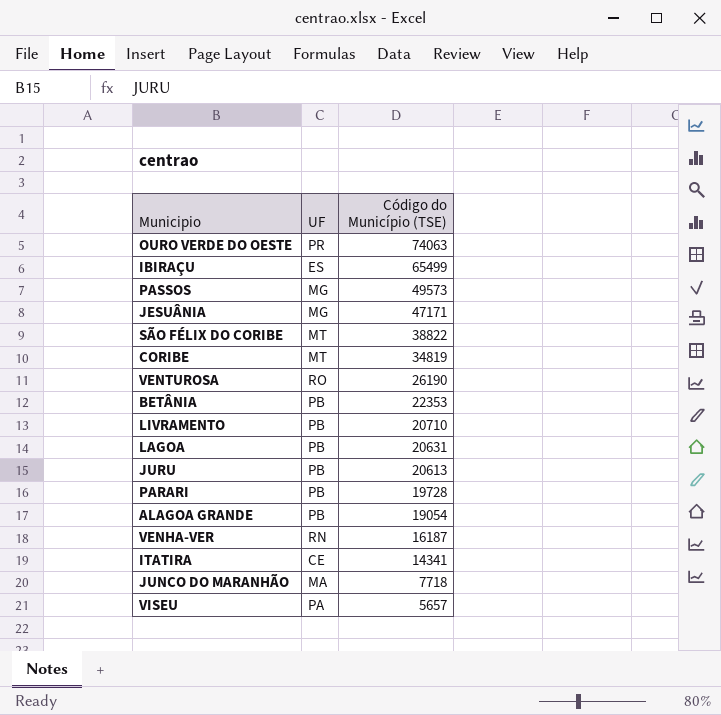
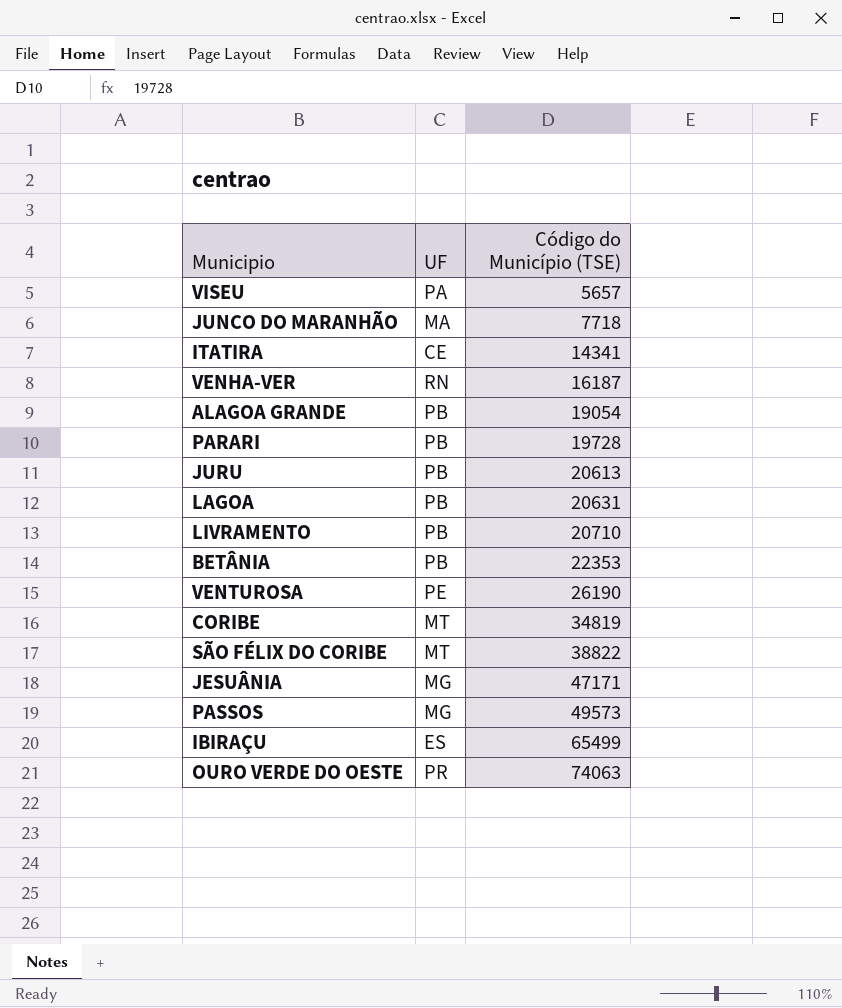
row order: Código do Município (TSE) descending -> Código do Município (TSE) ascending
VENTUROSA | UF: RO -> PE

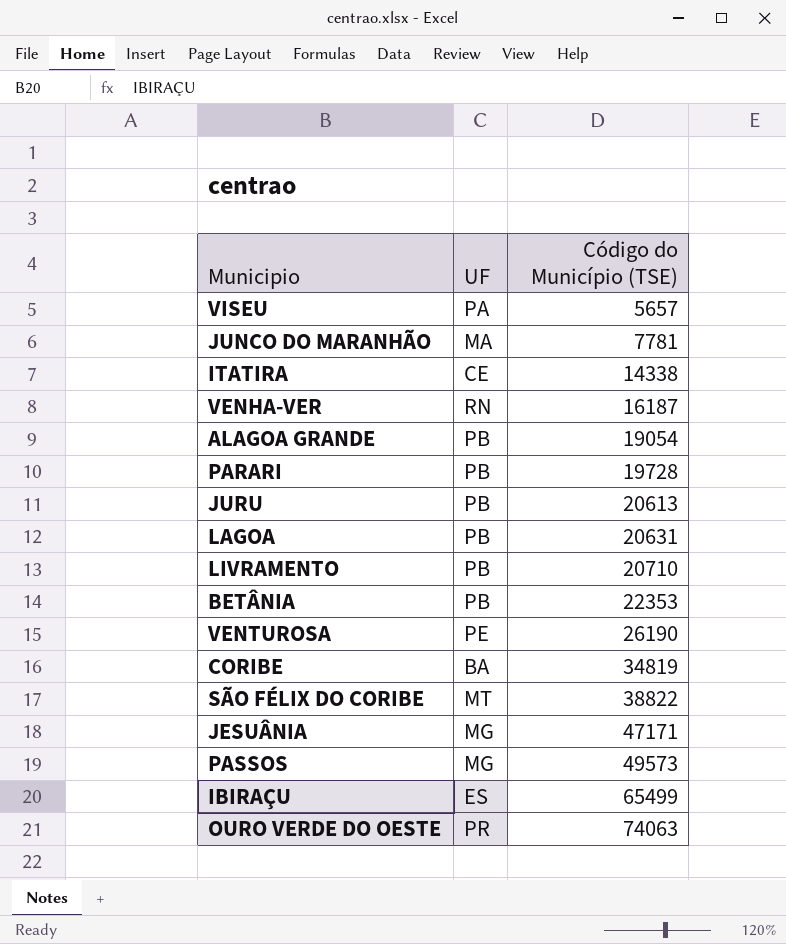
JUNCO DO MARANHÃO | Código do Município (TSE): 7718 -> 7781
ITATIRA | Código do Município (TSE): 14341 -> 14338
CORIBE | UF: MT -> BA

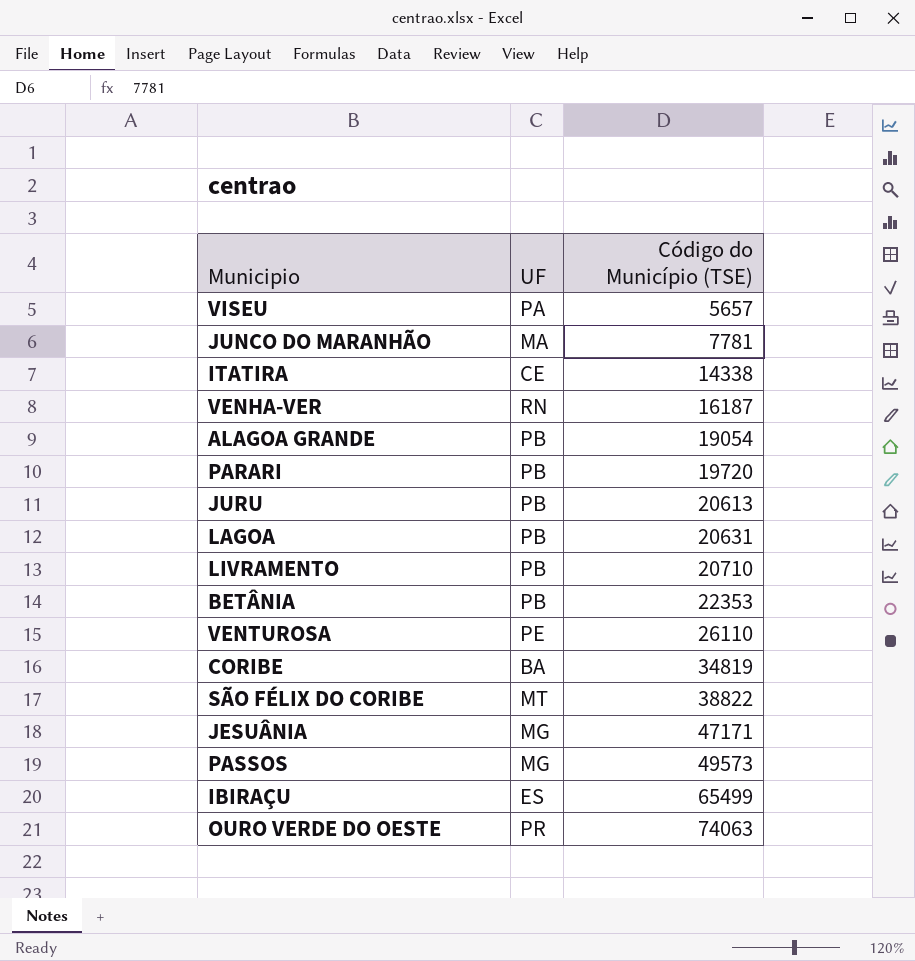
PARARI | Código do Município (TSE): 19728 -> 19720
VENTUROSA | Código do Município (TSE): 26190 -> 26110

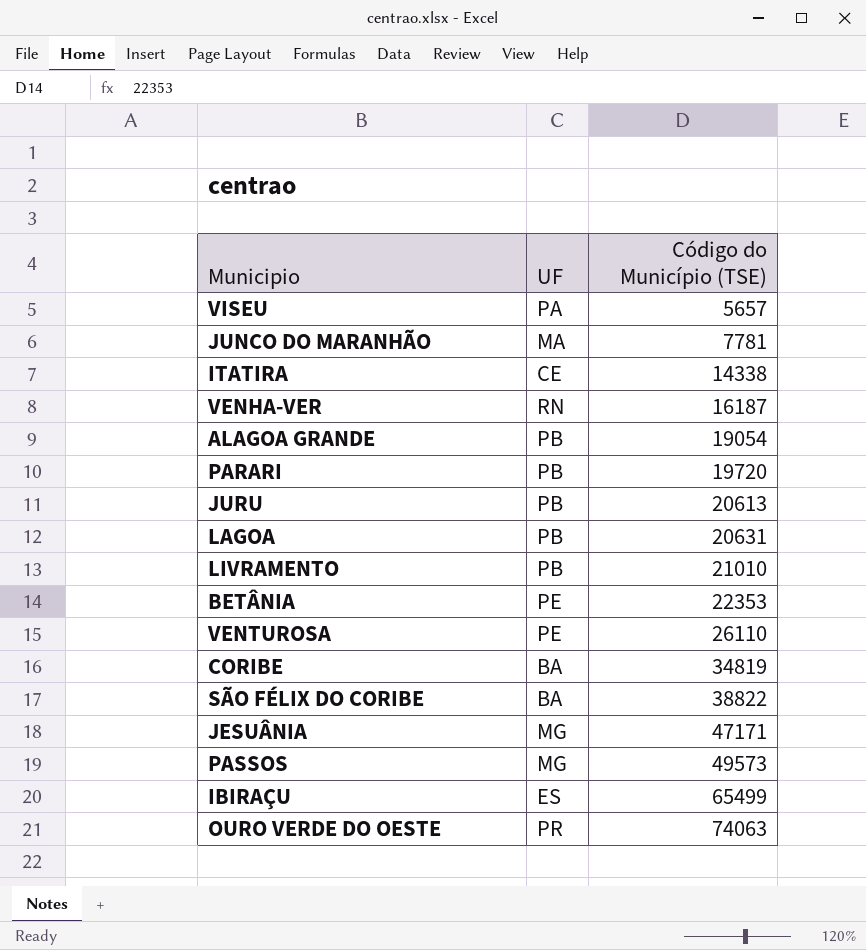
LIVRAMENTO | Código do Município (TSE): 20710 -> 21010
BETÂNIA | UF: PB -> PE
SÃO FÉLIX DO CORIBE | UF: MT -> BA

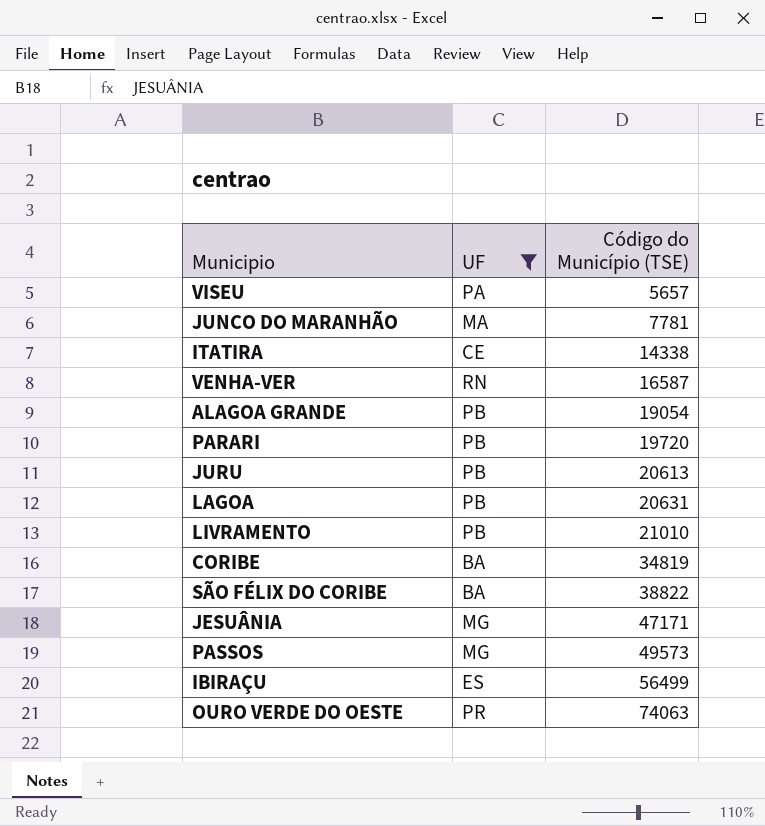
filter: none -> UF != PE
VENHA-VER | Código do Município (TSE): 16187 -> 16587
IBIRAÇU | Código do Município (TSE): 65499 -> 56499

